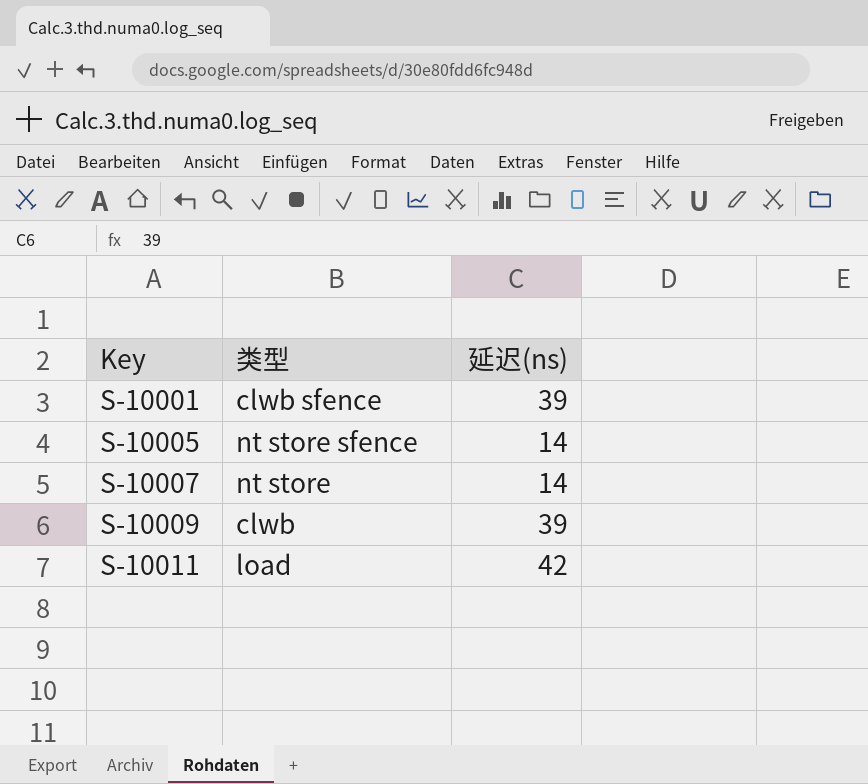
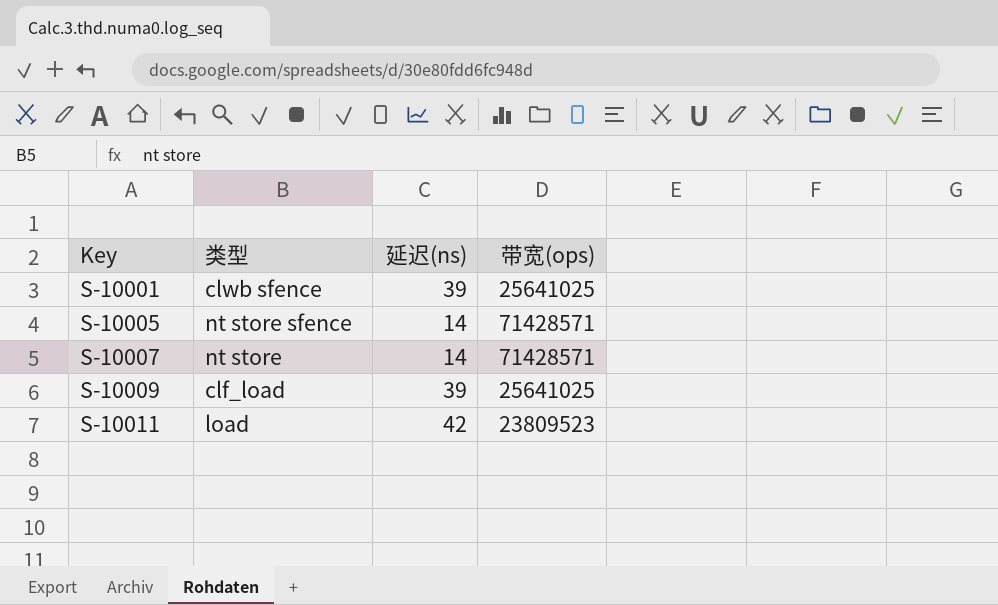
column 带宽(ops) | position: none -> 4
S-10009 | 类型: clwb -> clf_load

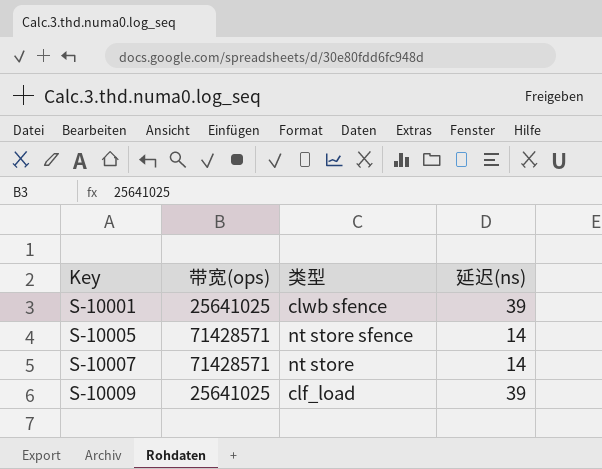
column 带宽(ops) | position: 4 -> 2
row S-10011: load | 42 | 23809523 -> none

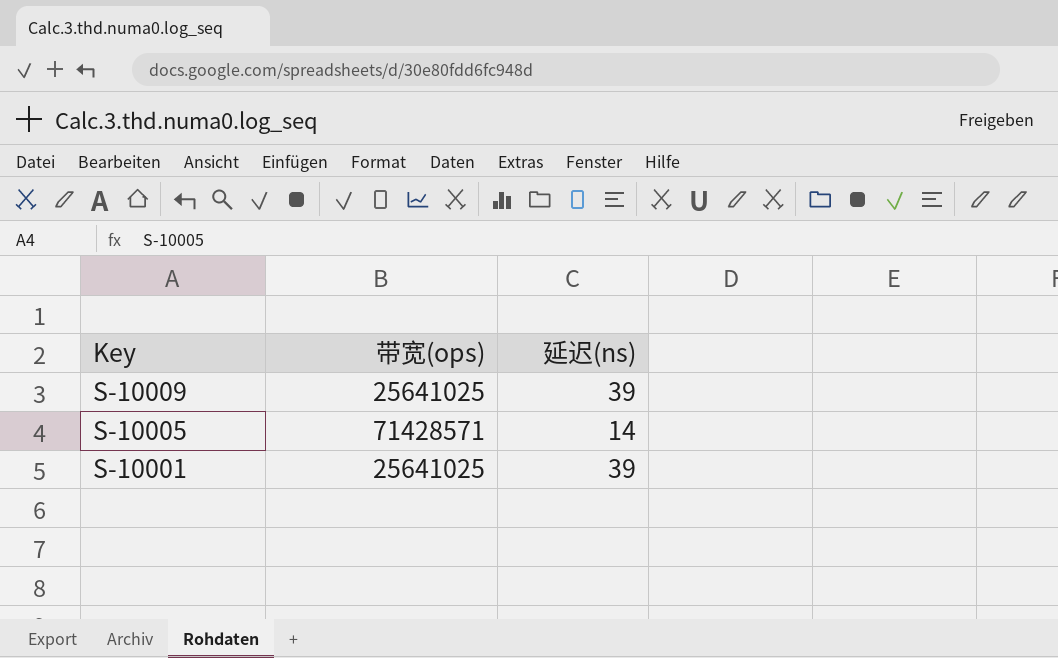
row order: Key ascending -> Key descending
column 类型 | position: 3 -> none
row S-10007: 71428571 | nt store | 14 -> none

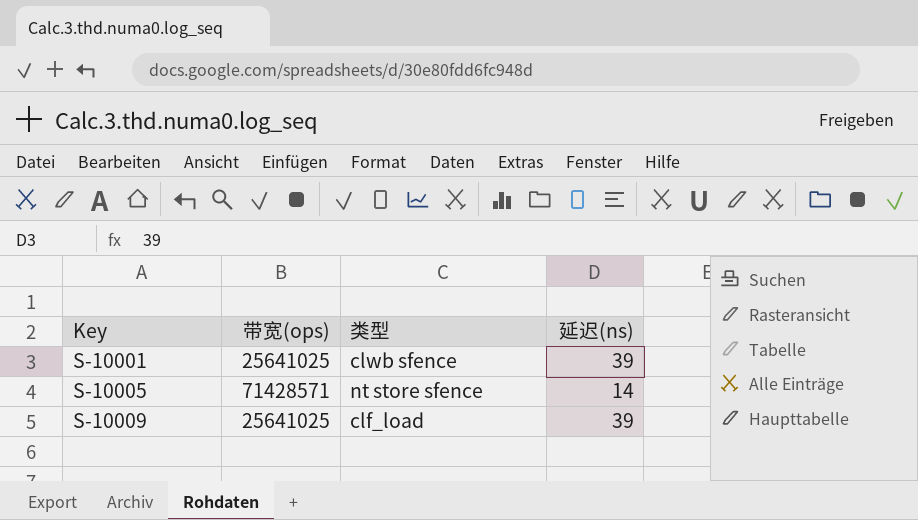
row order: Key descending -> Key ascending
column 类型 | position: none -> 3

